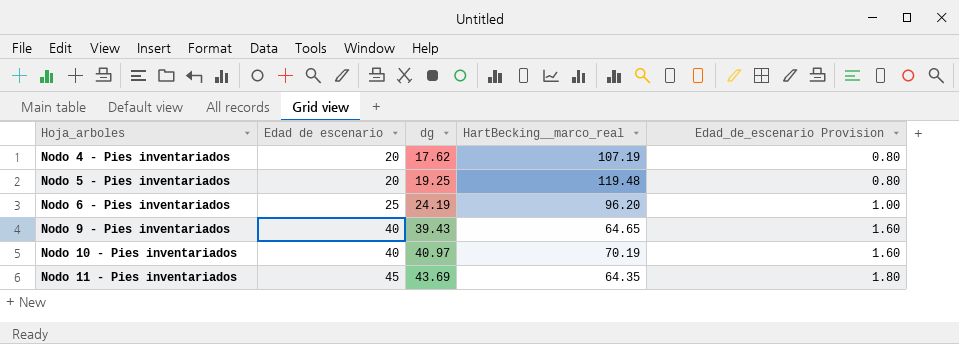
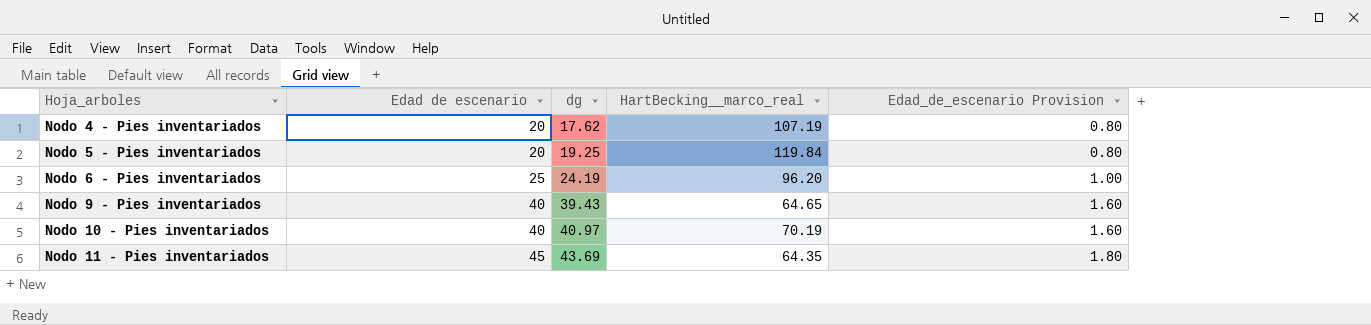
Nodo 5 - Pies inventariados | HartBecking__marco_real: 119.48 -> 119.84

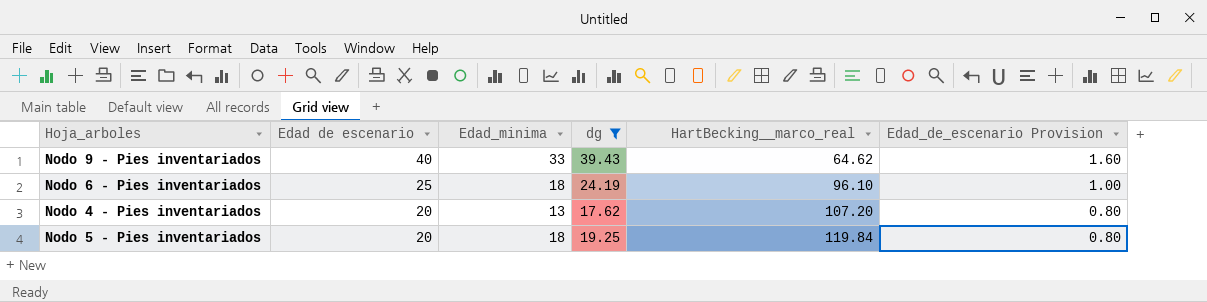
filter: none -> dg <= 39.43
row order: Hoja_arboles ascending -> Edad de escenario descending
column Edad_minima | position: none -> 3
Nodo 9 - Pies inventariados | HartBecking__marco_real: 64.65 -> 64.62
Nodo 6 - Pies inventariados | HartBecking__marco_real: 96.20 -> 96.10
Nodo 4 - Pies inventariados | HartBecking__marco_real: 107.19 -> 107.20

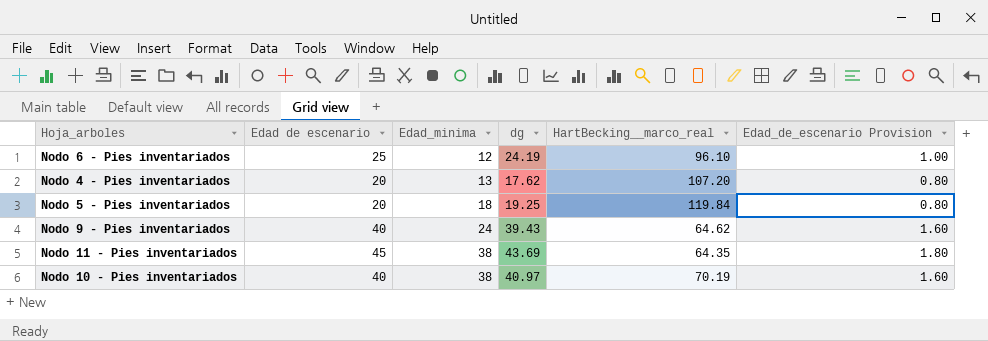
filter: dg <= 39.43 -> none
row order: Edad de escenario descending -> Edad_minima ascending
Nodo 6 - Pies inventariados | Edad_minima: 18 -> 12
Nodo 9 - Pies inventariados | Edad_minima: 33 -> 24

